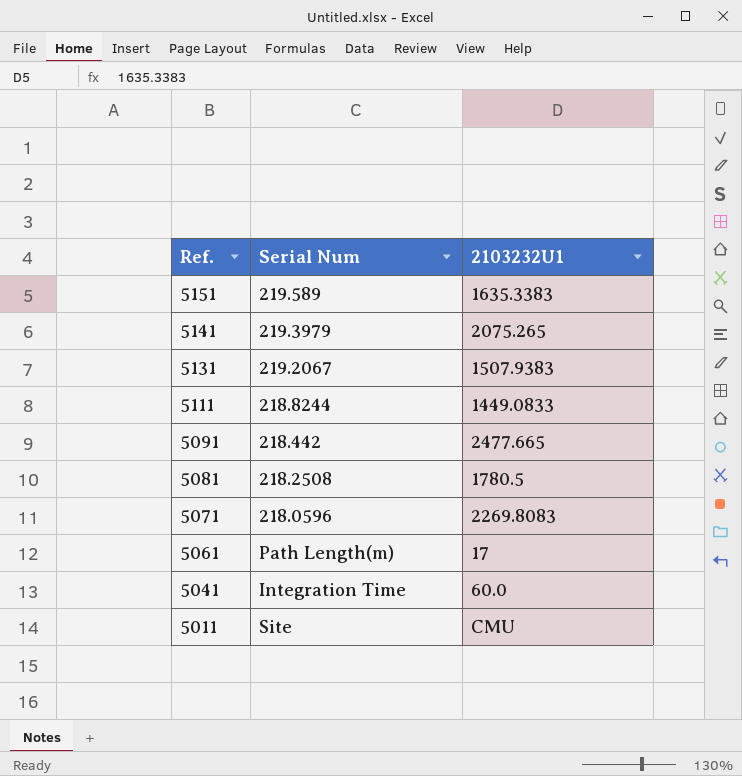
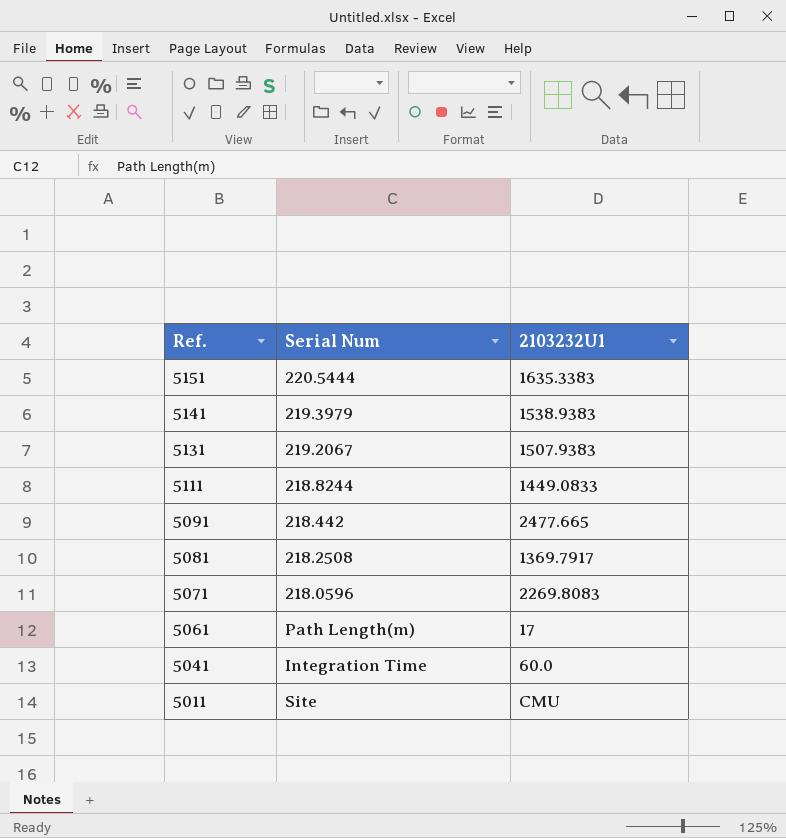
5151 | Serial Num: 219.589 -> 220.5444
5141 | 2103232U1: 2075.265 -> 1538.9383
5081 | 2103232U1: 1780.5 -> 1369.7917

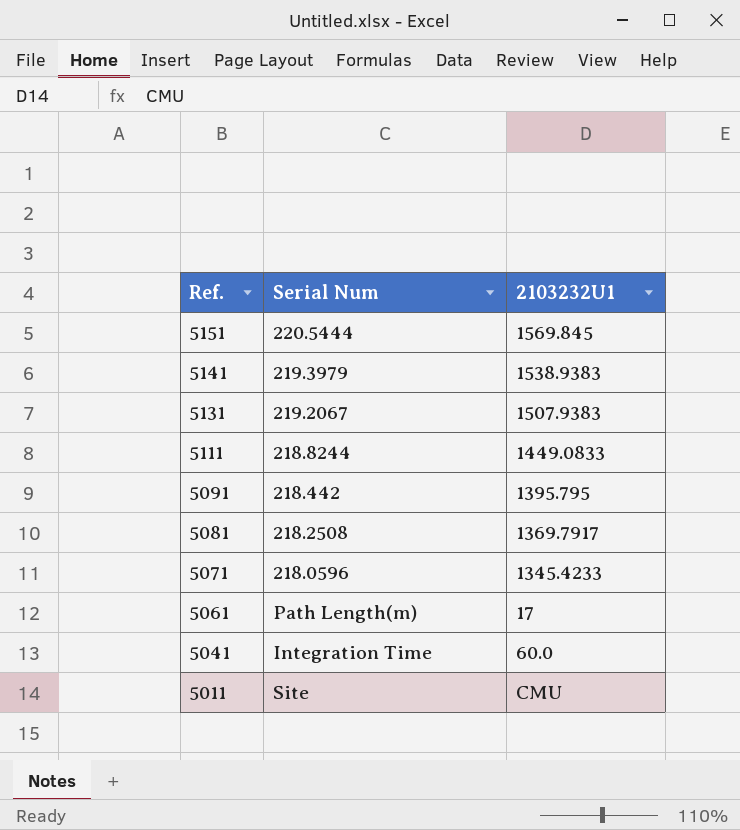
5151 | 2103232U1: 1635.3383 -> 1569.845
5091 | 2103232U1: 2477.665 -> 1395.795
5071 | 2103232U1: 2269.8083 -> 1345.4233

